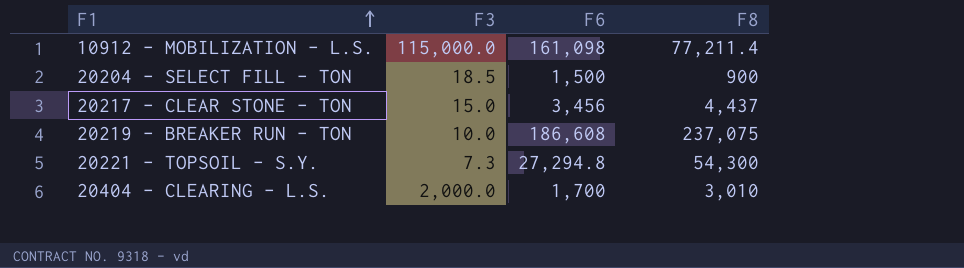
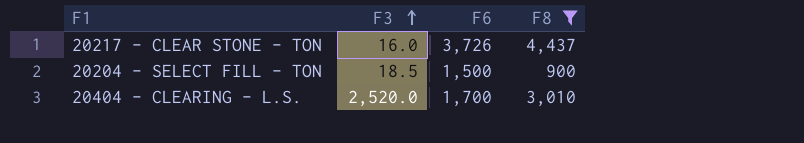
filter: none -> F8 <= 4,437
row order: F1 ascending -> F3 ascending
20217 - CLEAR STONE - TON | F3: 15.0 -> 16.0
20217 - CLEAR STONE - TON | F6: 3,456 -> 3,726
20404 - CLEARING - L.S. | F3: 2,000.0 -> 2,520.0

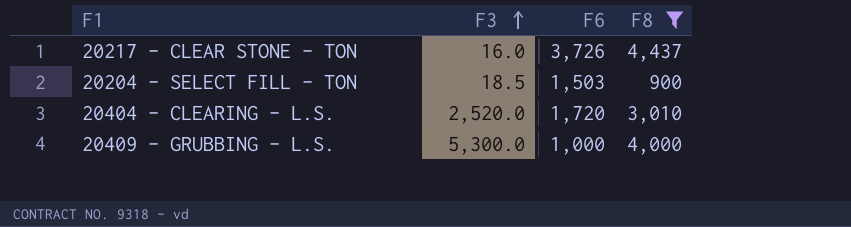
20204 - SELECT FILL - TON | F6: 1,500 -> 1,503
20404 - CLEARING - L.S. | F6: 1,700 -> 1,720
row 20409 - GRUBBING - L.S.: none -> 5,300.0 | 1,000 | 4,000

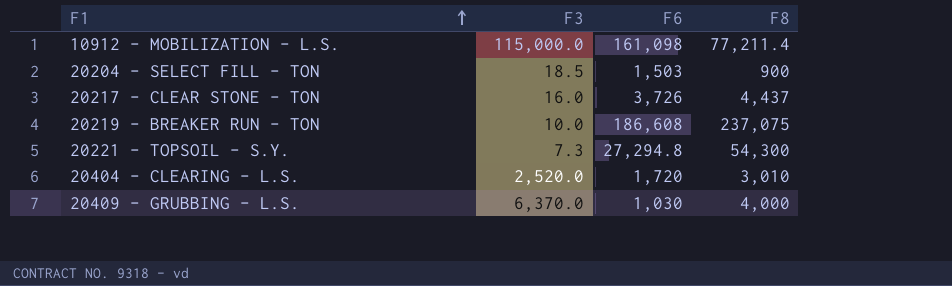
filter: F8 <= 4,437 -> none
row order: F3 ascending -> F1 ascending
20409 - GRUBBING - L.S. | F3: 5,300.0 -> 6,370.0
20409 - GRUBBING - L.S. | F6: 1,000 -> 1,030

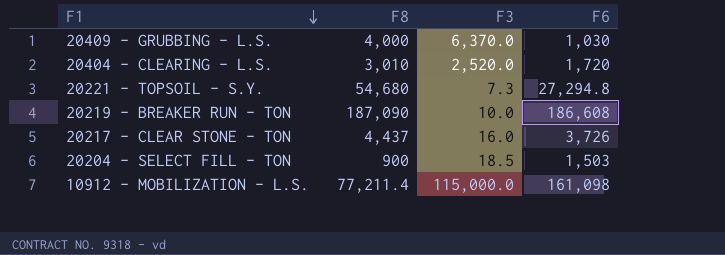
row order: F1 ascending -> F1 descending
column F8 | position: 4 -> 2
20221 - TOPSOIL - S.Y. | F8: 54,300 -> 54,680
20219 - BREAKER RUN - TON | F8: 237,075 -> 187,090

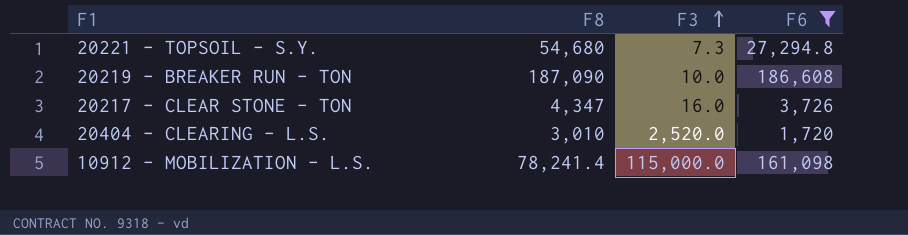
filter: none -> F6 >= 1,720
row order: F1 descending -> F3 ascending
20217 - CLEAR STONE - TON | F8: 4,437 -> 4,347
10912 - MOBILIZATION - L.S. | F8: 77,211.4 -> 78,241.4

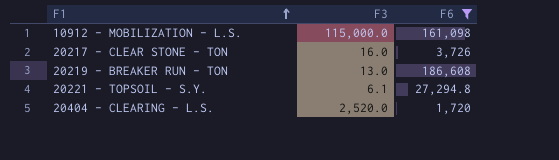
row order: F3 ascending -> F1 ascending
column F8 | position: 2 -> none
20219 - BREAKER RUN - TON | F3: 10.0 -> 13.0
20221 - TOPSOIL - S.Y. | F3: 7.3 -> 6.1

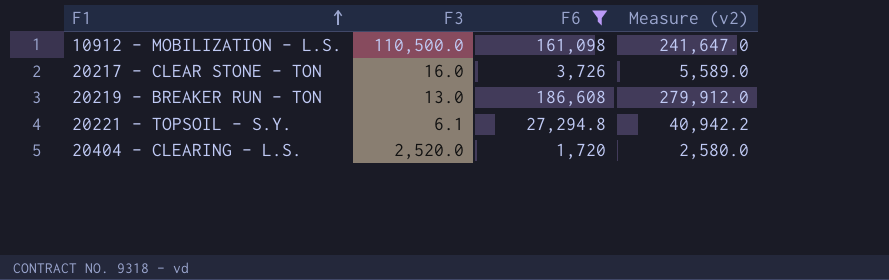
column Measure (v2) | formula: none -> [F6] * 1.5
10912 - MOBILIZATION - L.S. | F3: 115,000.0 -> 110,500.0

